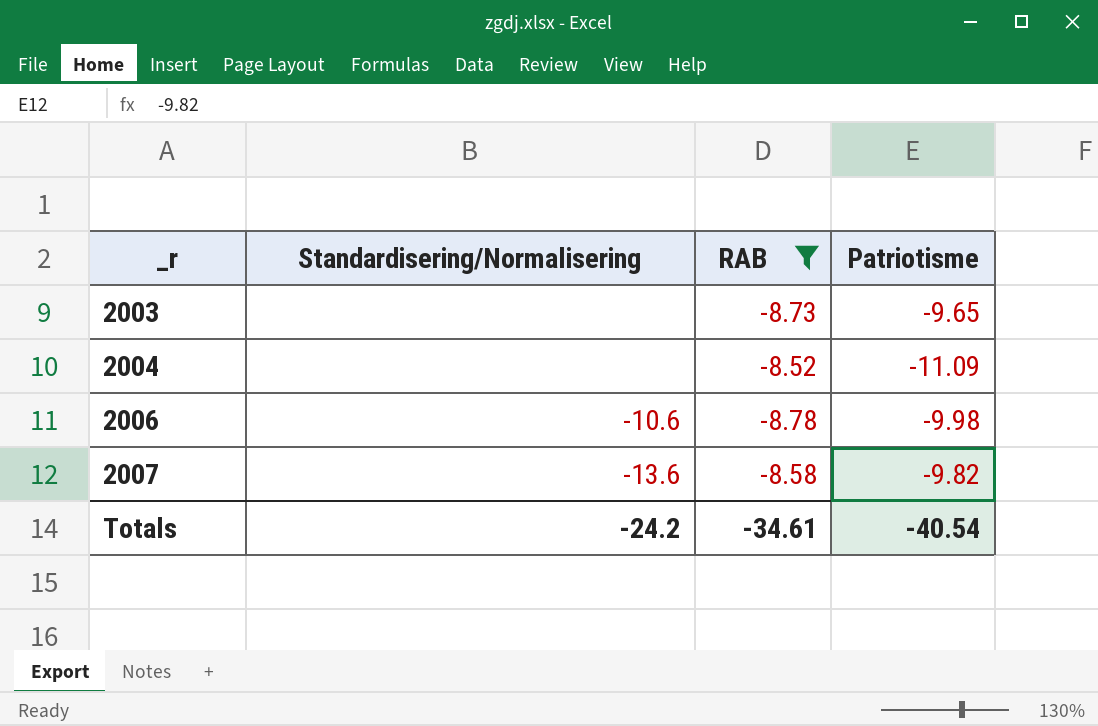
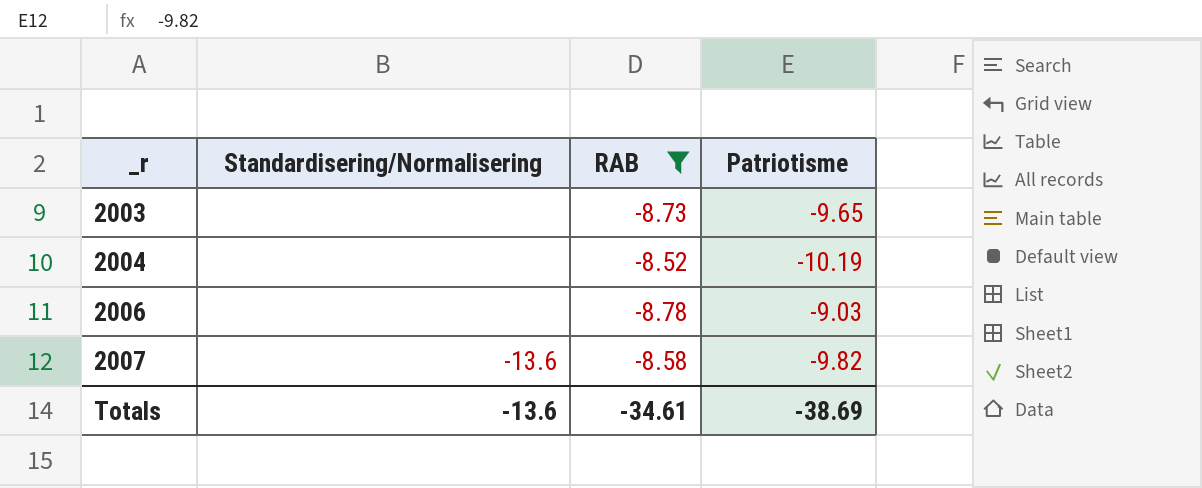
2004 | Patriotisme: -11.09 -> -10.19
2006 | Standardisering/Normalisering: -10.6 -> none
2006 | Patriotisme: -9.98 -> -9.03
Totals | Standardisering/Normalisering: -24.2 -> -13.6
Totals | Patriotisme: -40.54 -> -38.69

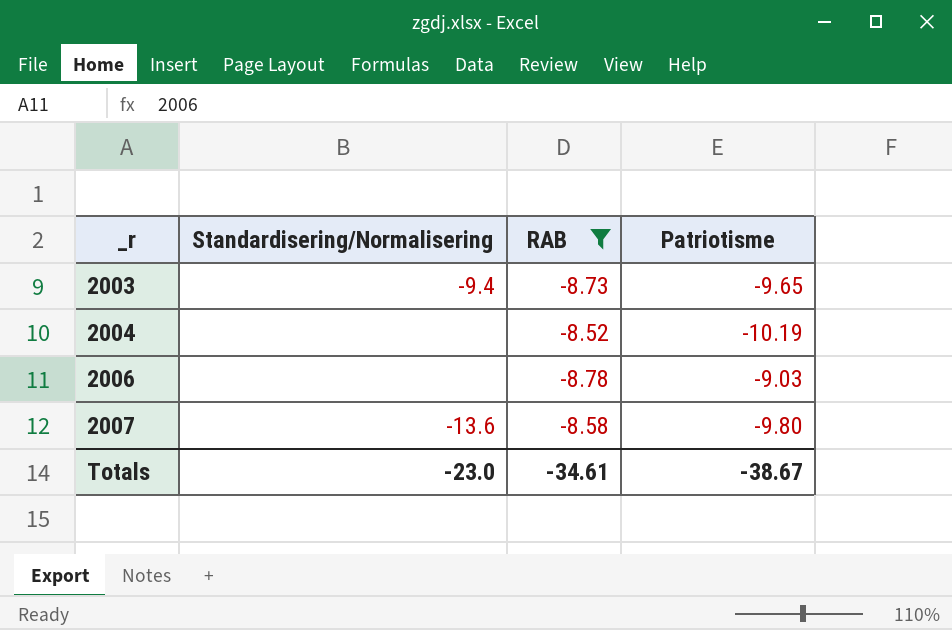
2003 | Standardisering/Normalisering: none -> -9.4
2007 | Patriotisme: -9.82 -> -9.80
Totals | Standardisering/Normalisering: -13.6 -> -23.0
Totals | Patriotisme: -38.69 -> -38.67

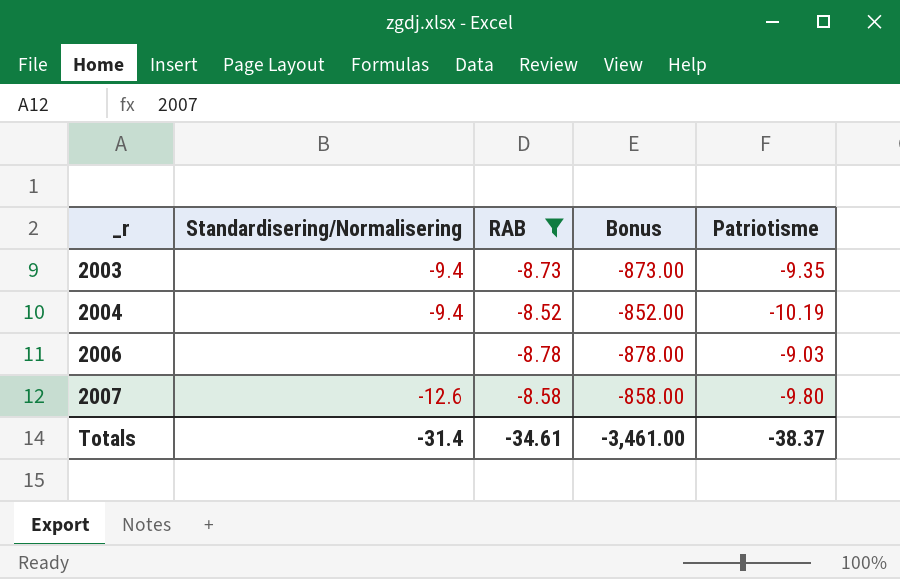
column Bonus | formula: none -> [RAB] * 100
2003 | Patriotisme: -9.65 -> -9.35
2004 | Standardisering/Normalisering: none -> -9.4
2007 | Standardisering/Normalisering: -13.6 -> -12.6
Totals | Standardisering/Normalisering: -23.0 -> -31.4
Totals | Patriotisme: -38.67 -> -38.37

